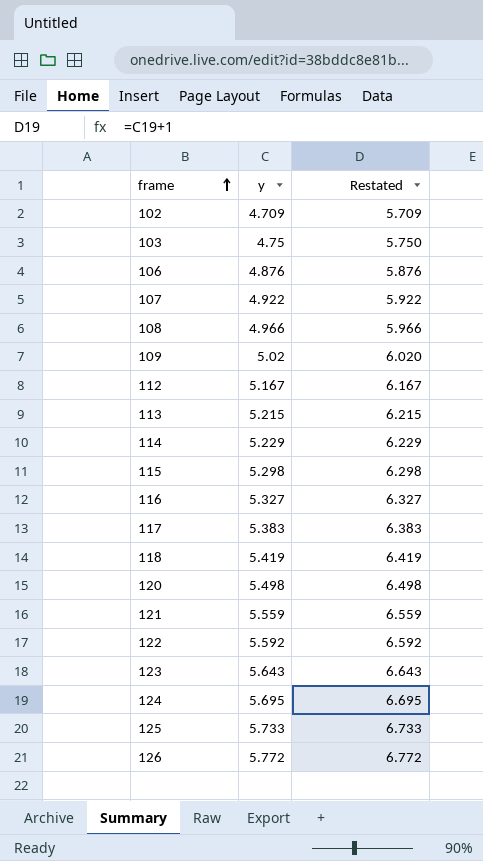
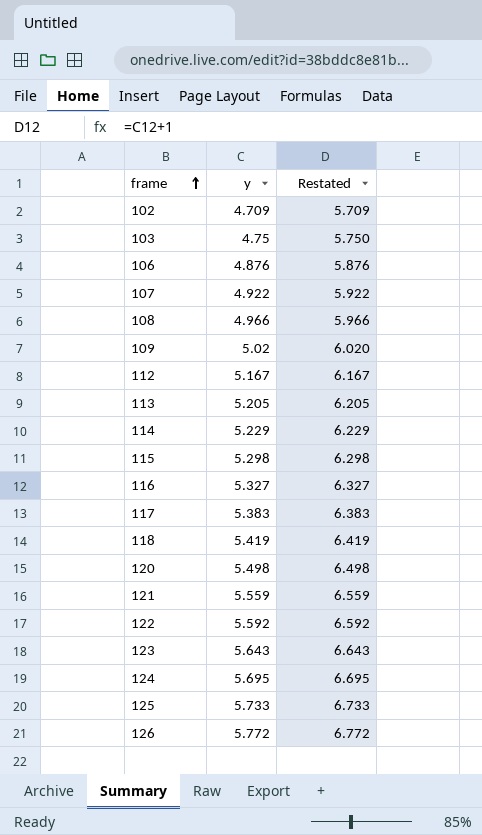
113 | y: 5.215 -> 5.205
113 | Restated: 6.215 -> 6.205

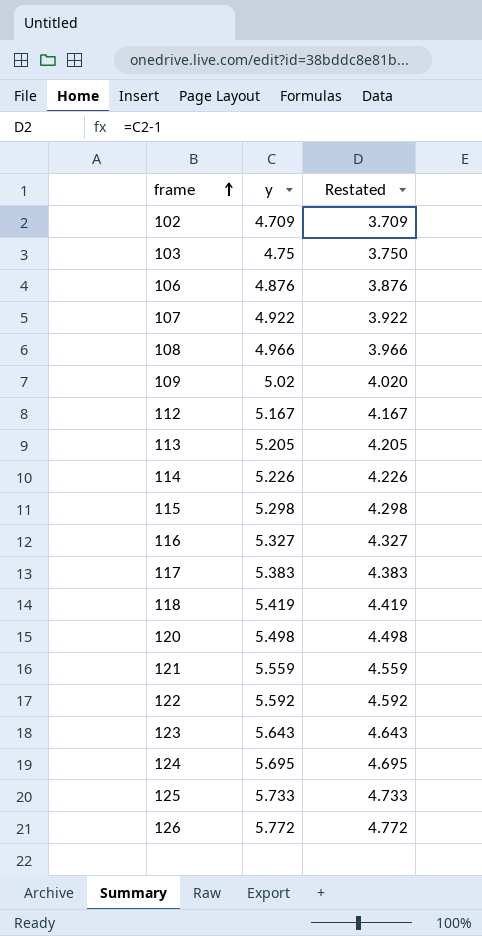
column Restated | formula: [y] + 1 -> [y] - 1
114 | y: 5.229 -> 5.226

